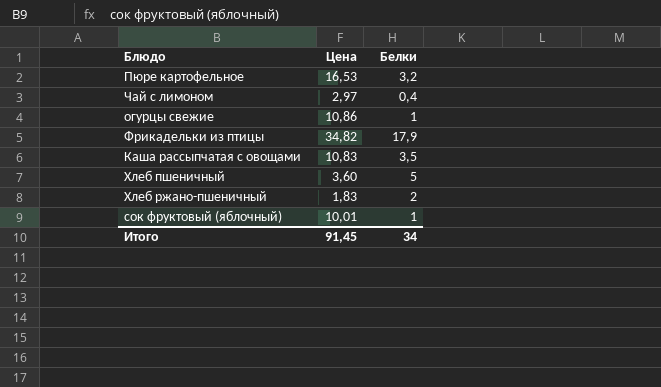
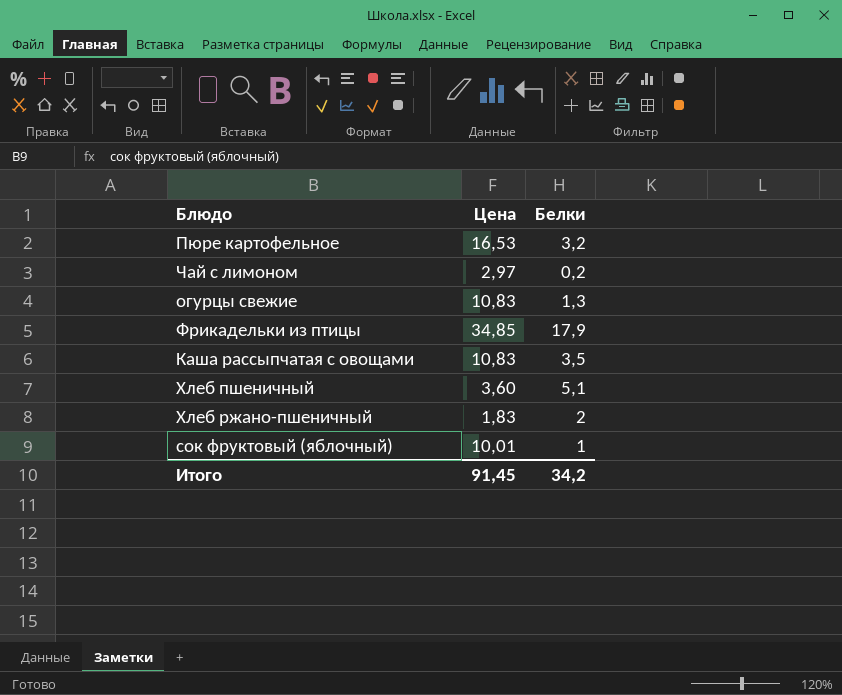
Чай с лимоном | Белки: 0,4 -> 0,2
огурцы свежие | Цена: 10,86 -> 10,83
огурцы свежие | Белки: 1 -> 1,3
Фрикадельки из птицы | Цена: 34,82 -> 34,85
Хлеб пшеничный | Белки: 5 -> 5,1
Итого | Белки: 34 -> 34,2

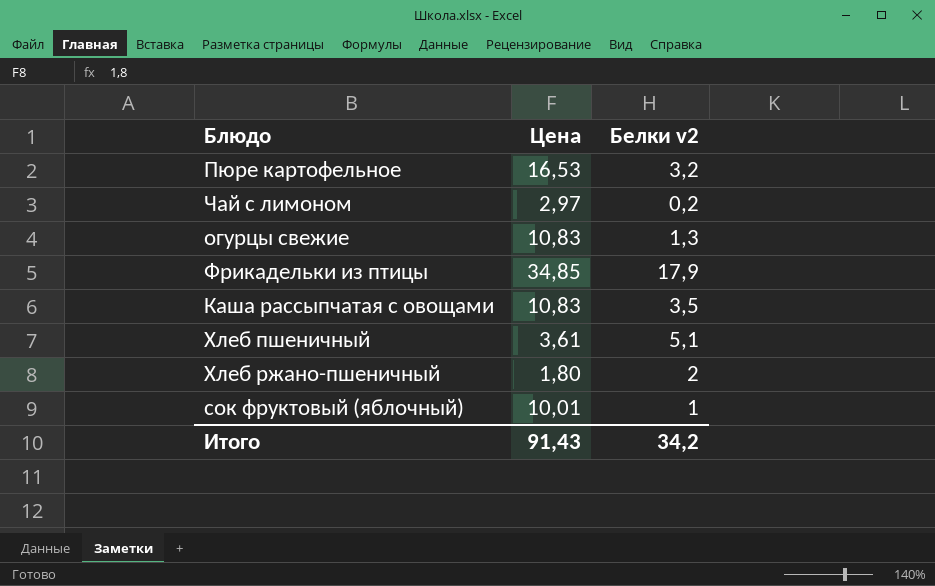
column name: Белки -> Белки v2
Хлеб пшеничный | Цена: 3,60 -> 3,61
Хлеб ржано-пшеничный | Цена: 1,83 -> 1,80
Итого | Цена: 91,45 -> 91,43

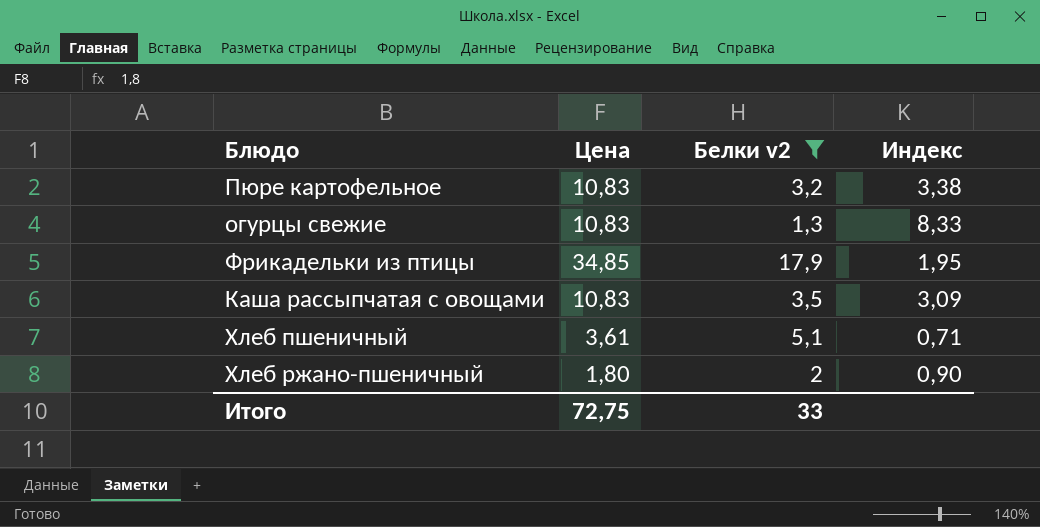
filter: none -> Белки v2 >= 1,3
column Индекс | formula: none -> [Цена] / [Белки v2]
Пюре картофельное | Цена: 16,53 -> 10,83
Итого | Цена: 91,43 -> 72,75
Итого | Белки v2: 34,2 -> 33

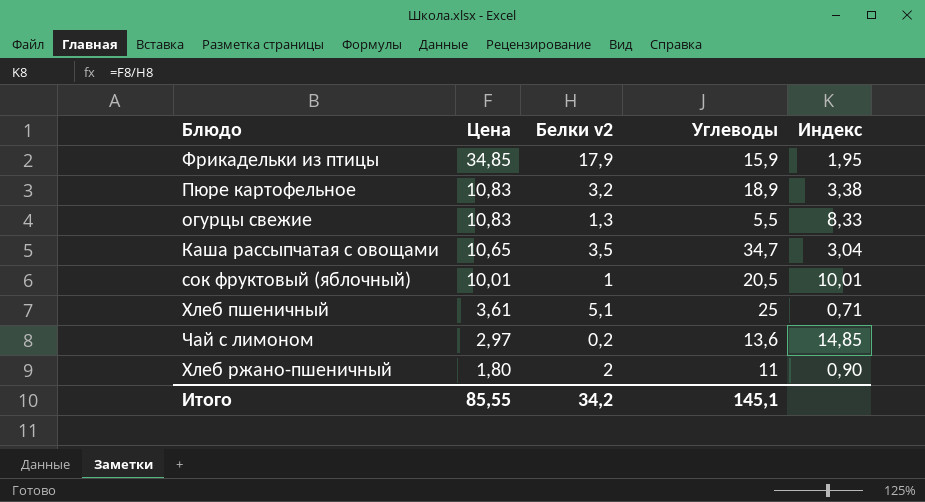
filter: Белки v2 >= 1,3 -> none
row order: none -> Цена descending
column Углеводы | position: none -> 4
Каша рассыпчатая с овощами | Цена: 10,83 -> 10,65
Каша рассыпчатая с овощами | Индекс: 3,09 -> 3,04
Итого | Цена: 72,75 -> 85,55
Итого | Белки v2: 33 -> 34,2

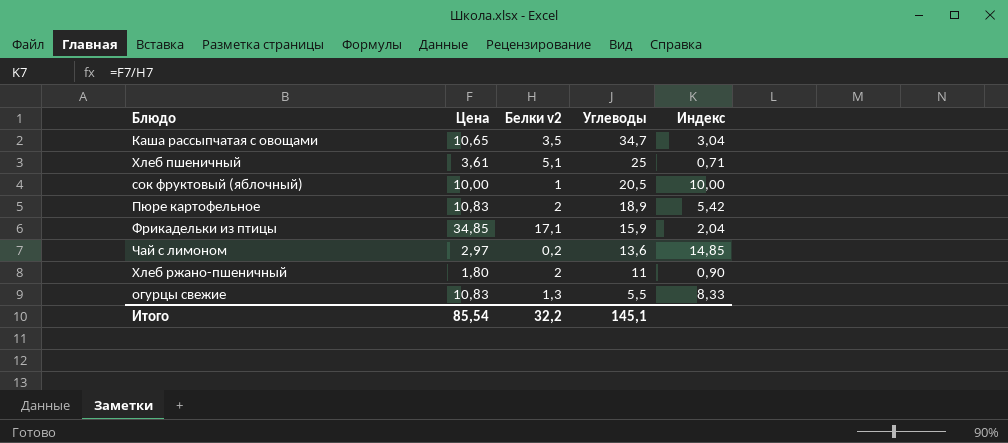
row order: Цена descending -> Углеводы descending
сок фруктовый (яблочный) | Цена: 10,01 -> 10,00
сок фруктовый (яблочный) | Индекс: 10,01 -> 10,00
Пюре картофельное | Белки v2: 3,2 -> 2
Пюре картофельное | Индекс: 3,38 -> 5,42
Фрикадельки из птицы | Белки v2: 17,9 -> 17,1
Фрикадельки из птицы | Индекс: 1,95 -> 2,04
Итого | Цена: 85,55 -> 85,54
Итого | Белки v2: 34,2 -> 32,2

